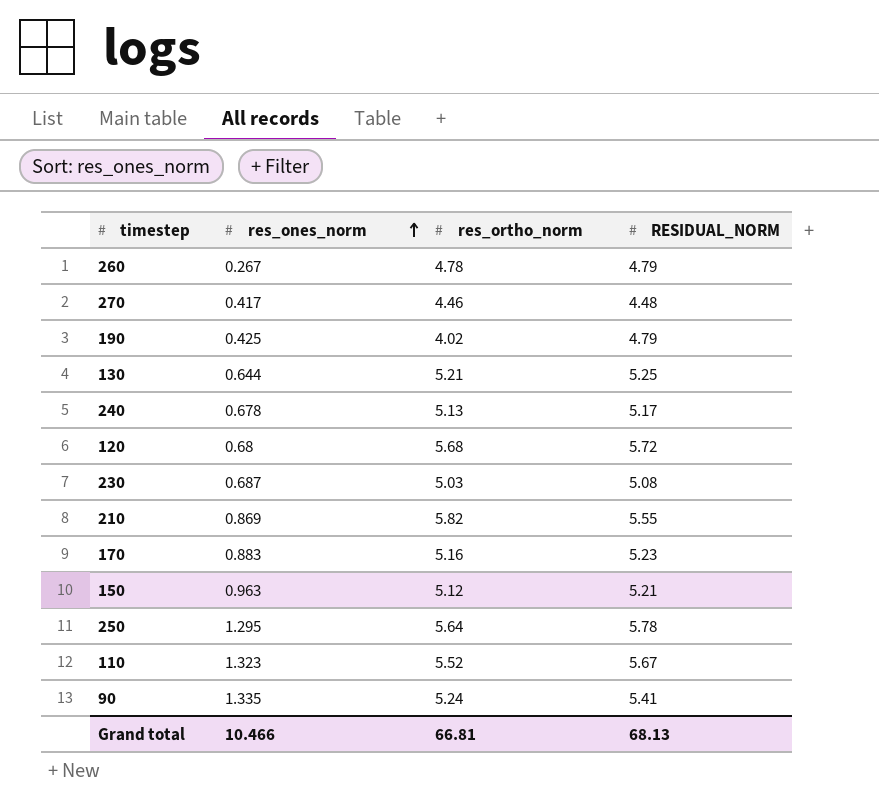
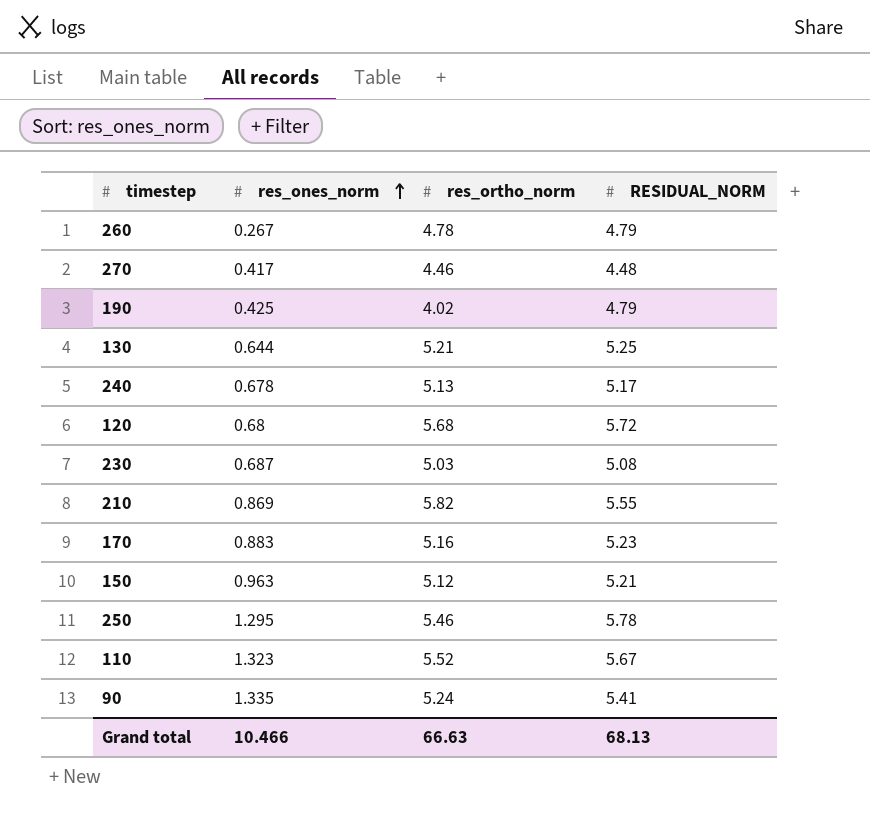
250 | res_ortho_norm: 5.64 -> 5.46
Grand total | res_ortho_norm: 66.81 -> 66.63

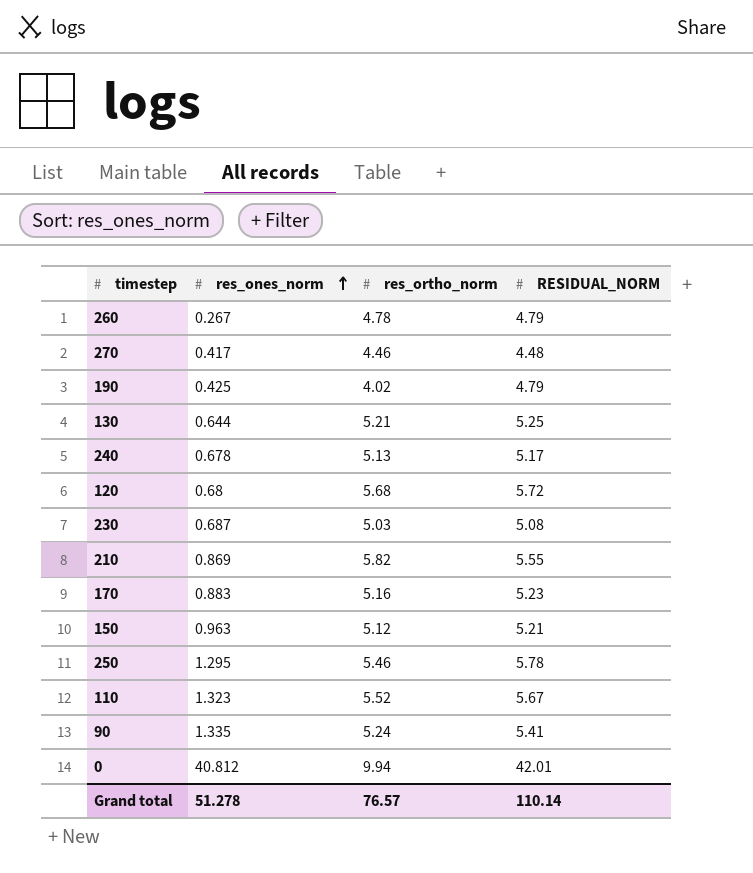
row 0: none -> 40.812 | 9.94 | 42.01
Grand total | res_ones_norm: 10.466 -> 51.278
Grand total | res_ortho_norm: 66.63 -> 76.57
Grand total | RESIDUAL_NORM: 68.13 -> 110.14

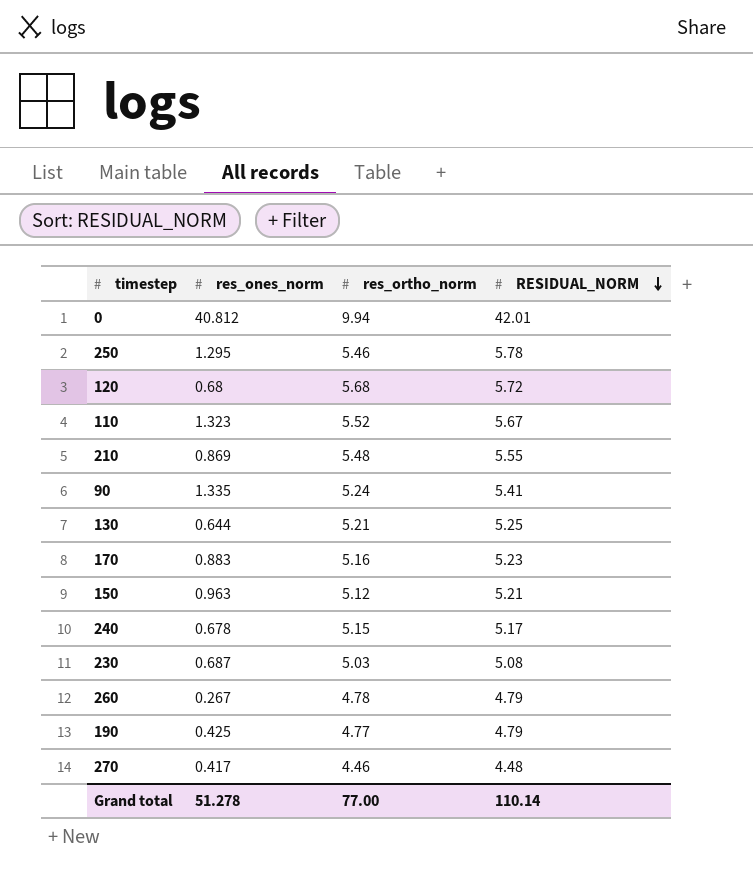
row order: res_ones_norm ascending -> RESIDUAL_NORM descending
210 | res_ortho_norm: 5.82 -> 5.48
240 | res_ortho_norm: 5.13 -> 5.15
190 | res_ortho_norm: 4.02 -> 4.77
Grand total | res_ortho_norm: 76.57 -> 77.00

